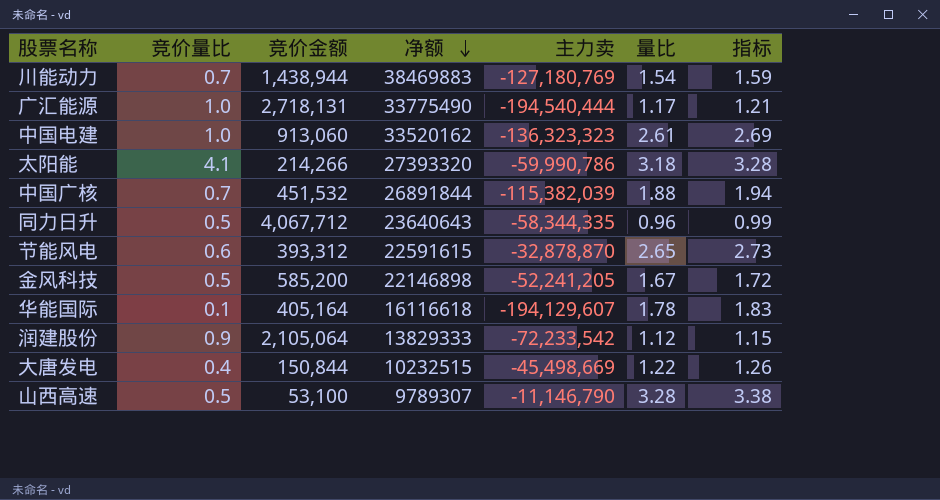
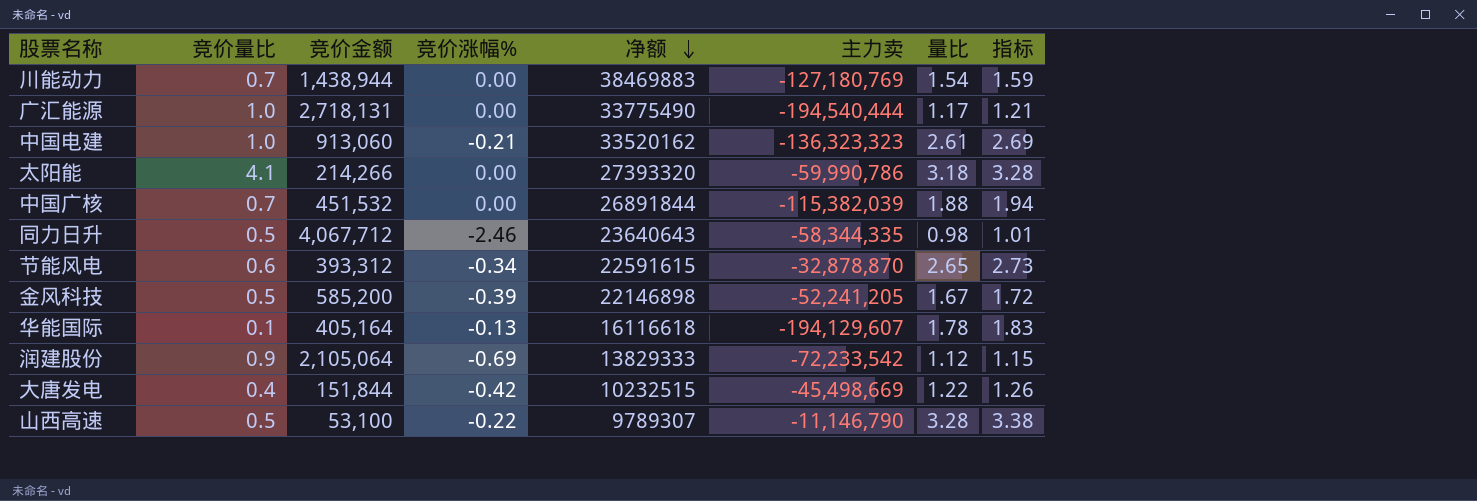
column 竞价涨幅% | position: none -> 4
同力日升 | 量比: 0.96 -> 0.98
同力日升 | 指标: 0.99 -> 1.01
大唐发电 | 竞价金额: 150,844 -> 151,844

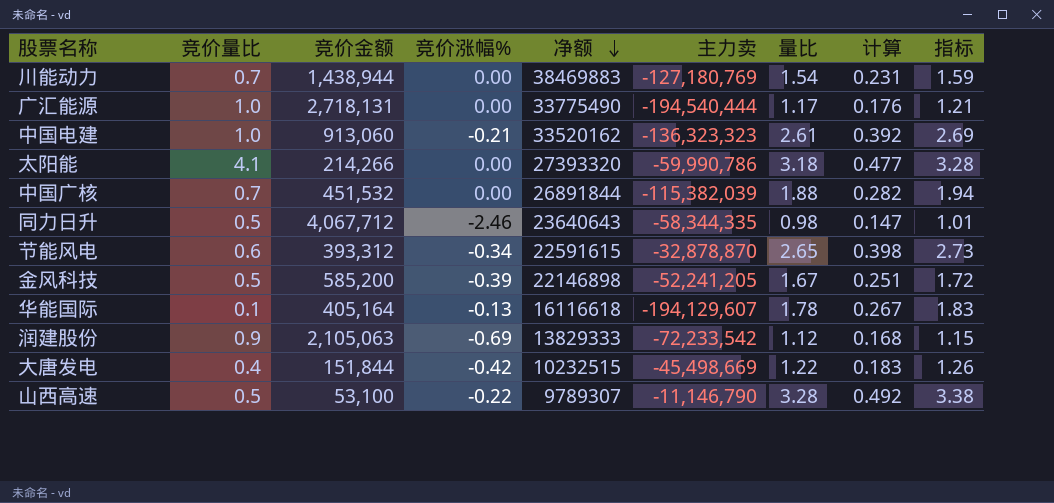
column 计算 | formula: none -> [量比] * 0.15
润建股份 | 竞价金额: 2,105,064 -> 2,105,063

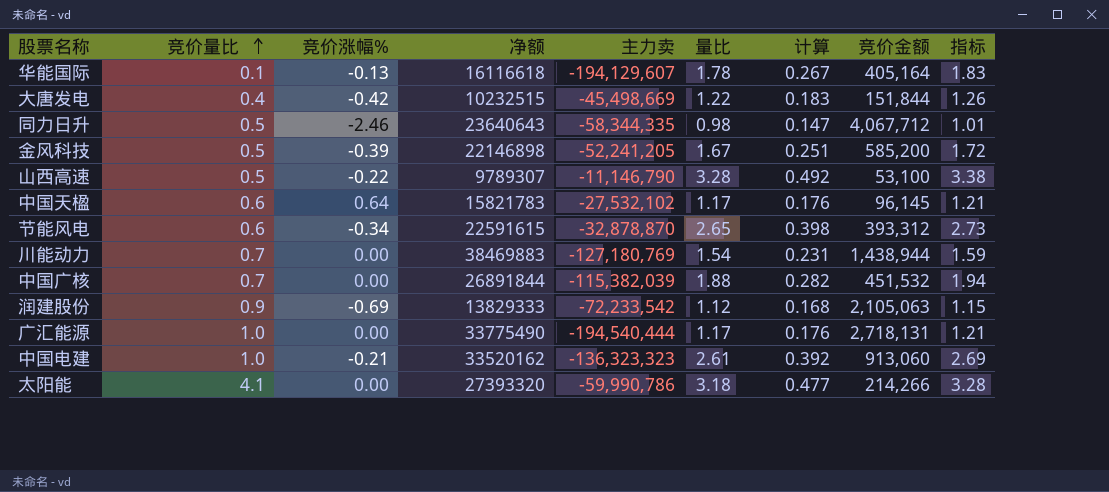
row order: 净额 descending -> 竞价量比 ascending
column 竞价金额 | position: 3 -> 8
row 中国天楹: none -> 0.6 | 0.64 | 15821783 | -27,532,102 | 1.17 | 0.176 | 96,145 | 1.21

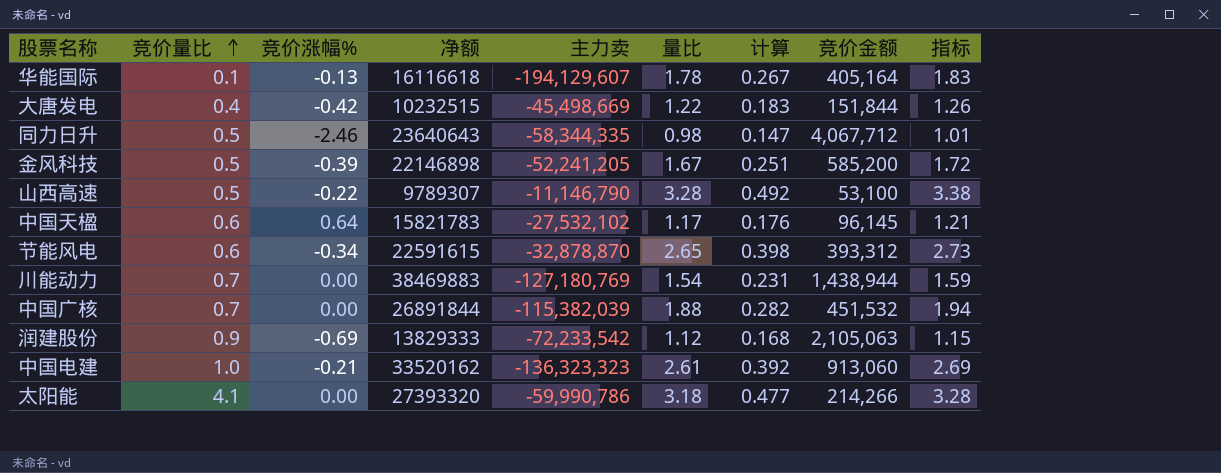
row 广汇能源: 1.0 | 0.00 | 33775490 | -194,540,444 | 1.17 | 0.176 | 2,718,131 | 1.21 -> none

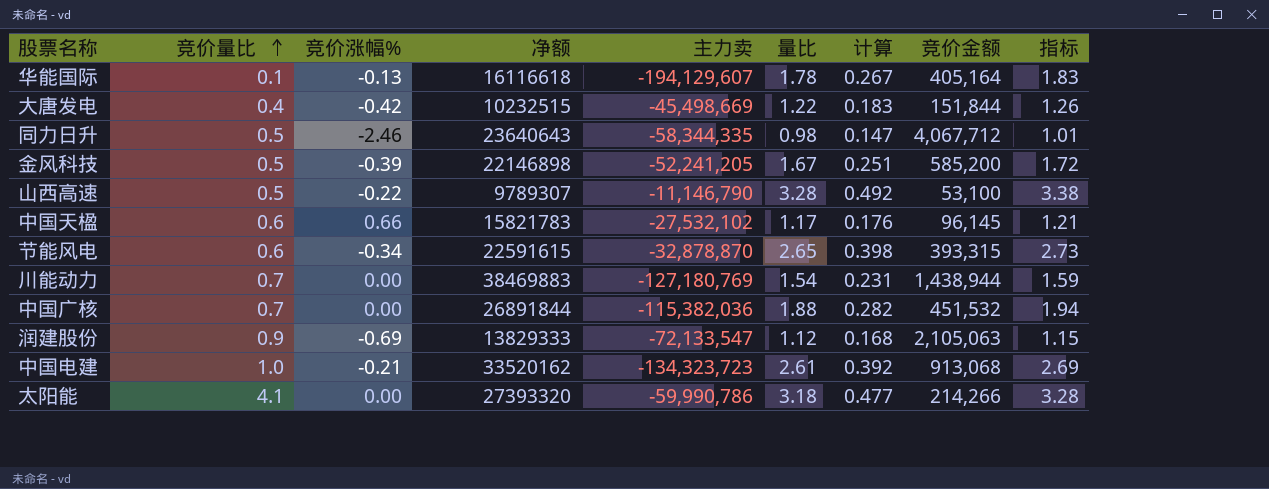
中国天楹 | 竞价涨幅%: 0.64 -> 0.66
节能风电 | 竞价金额: 393,312 -> 393,315
中国广核 | 主力卖: -115,382,039 -> -115,382,036
润建股份 | 主力卖: -72,233,542 -> -72,133,547
中国电建 | 主力卖: -136,323,323 -> -134,323,723
中国电建 | 竞价金额: 913,060 -> 913,068

